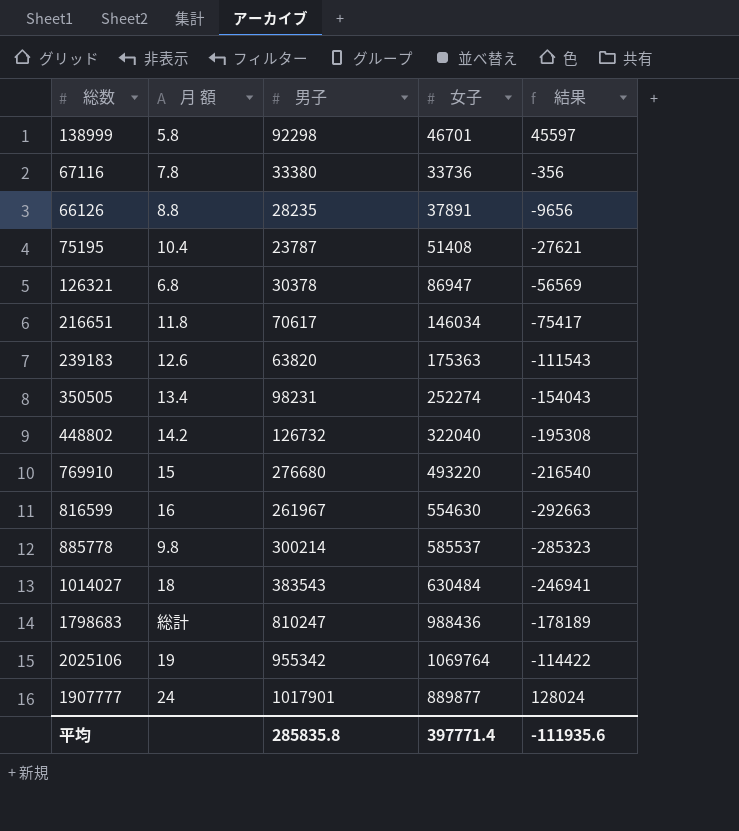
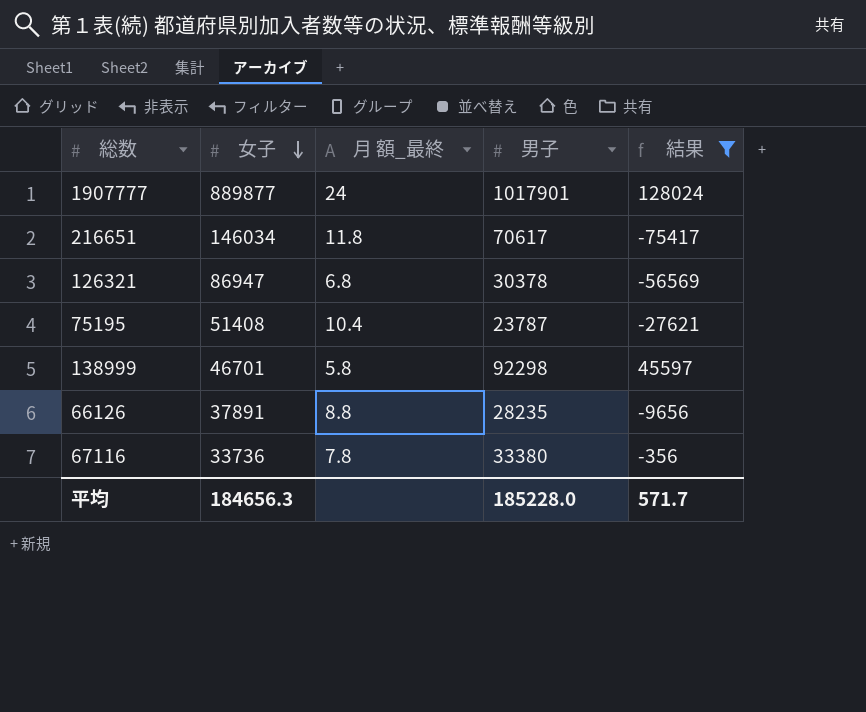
filter: none -> 結果 >= -75417
row order: none -> 女子 descending
column 女子 | position: 4 -> 2
column name: 月 額 -> 月 額_最終
平均 | 女子: 397771.4 -> 184656.3
平均 | 男子: 285835.8 -> 185228.0
平均 | 結果: -111935.6 -> 571.7

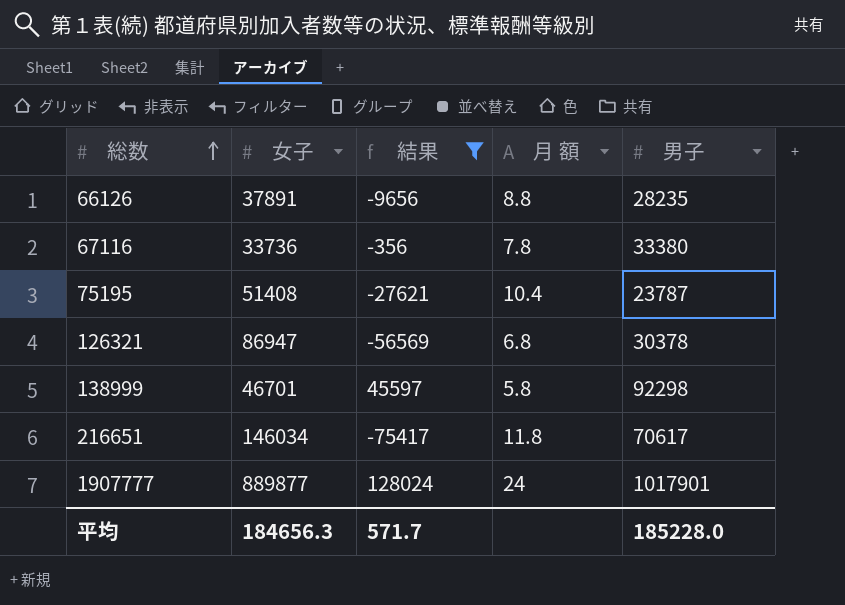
row order: 女子 descending -> 総数 ascending
column 結果 | position: 5 -> 3
column name: 月 額_最終 -> 月 額

